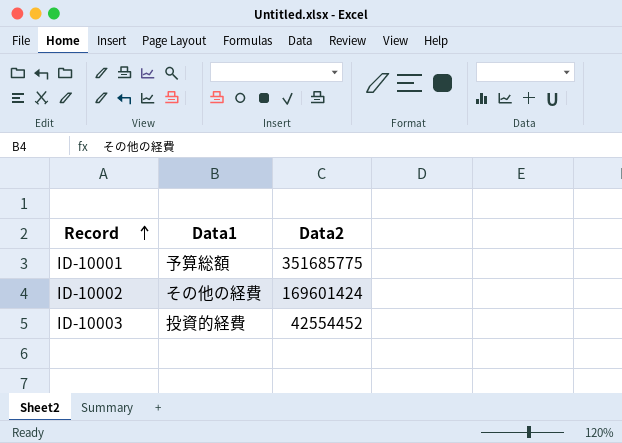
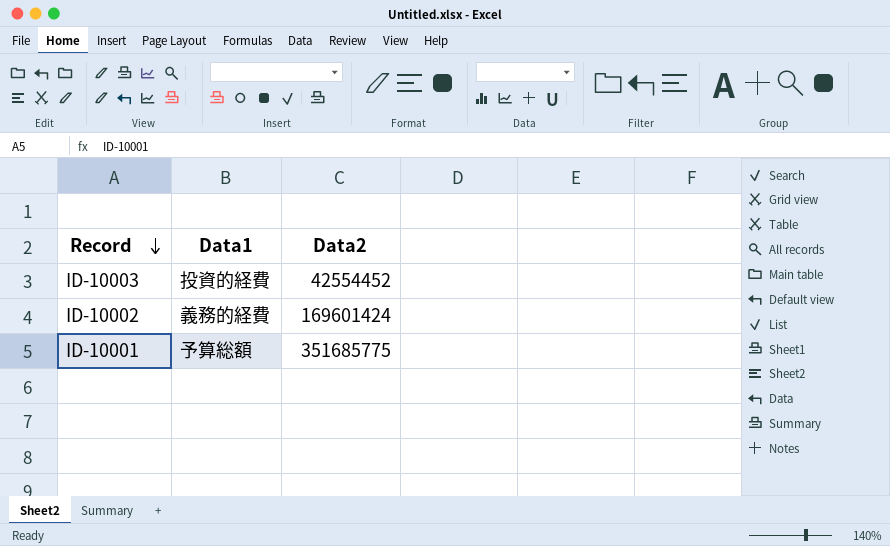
row order: Record ascending -> Record descending
ID-10002 | Data1: その他の経費 -> 義務的経費

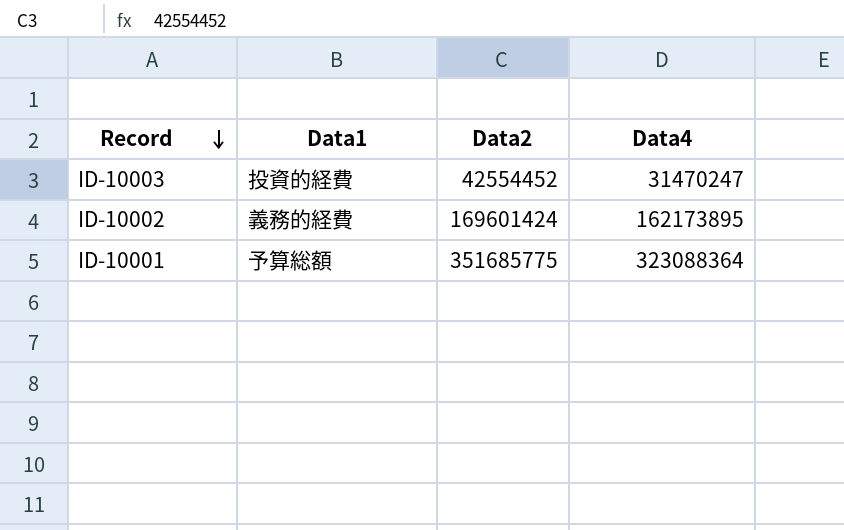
column Data4 | position: none -> 4

